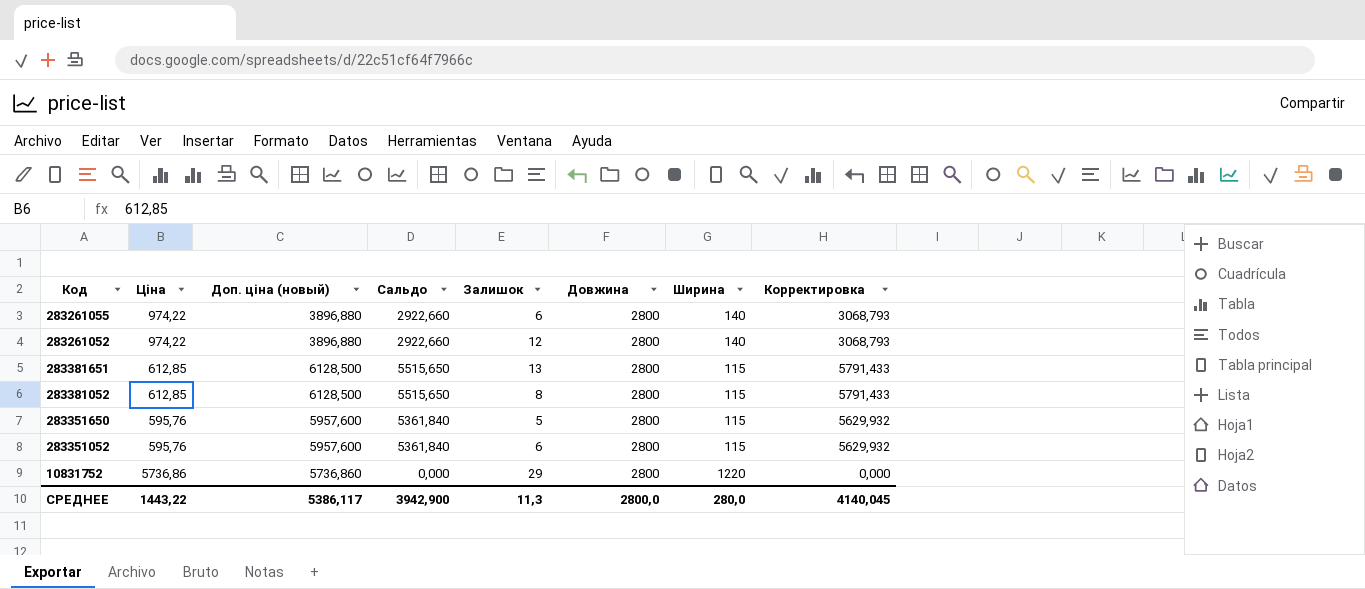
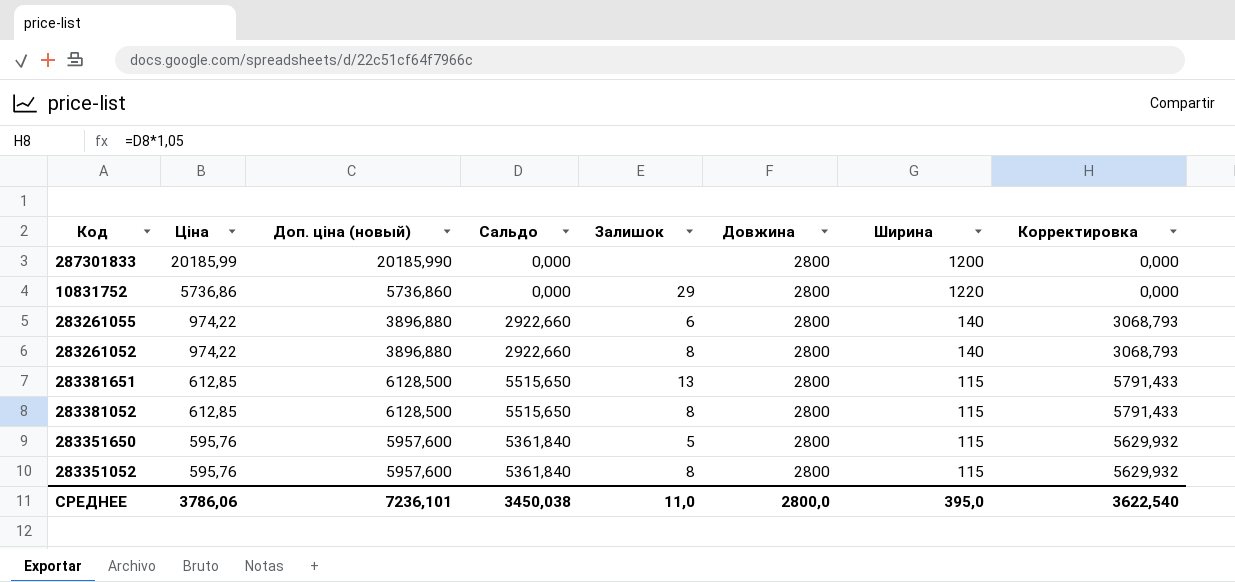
row order: none -> Ціна descending
row 287301833: none -> 20185,99 | 20185,990 | 0,000 | none | 2800 | 1200 | 0,000
283261052 | Залишок: 12 -> 8
283351052 | Залишок: 6 -> 8
СРЕДНЕЕ | Ціна: 1443,22 -> 3786,06
СРЕДНЕЕ | Доп. ціна (новый): 5386,117 -> 7236,101
СРЕДНЕЕ | Сальдо: 3942,900 -> 3450,038
СРЕДНЕЕ | Залишок: 11,3 -> 11,0
СРЕДНЕЕ | Ширина: 280,0 -> 395,0
СРЕДНЕЕ | Корректировка: 4140,045 -> 3622,540

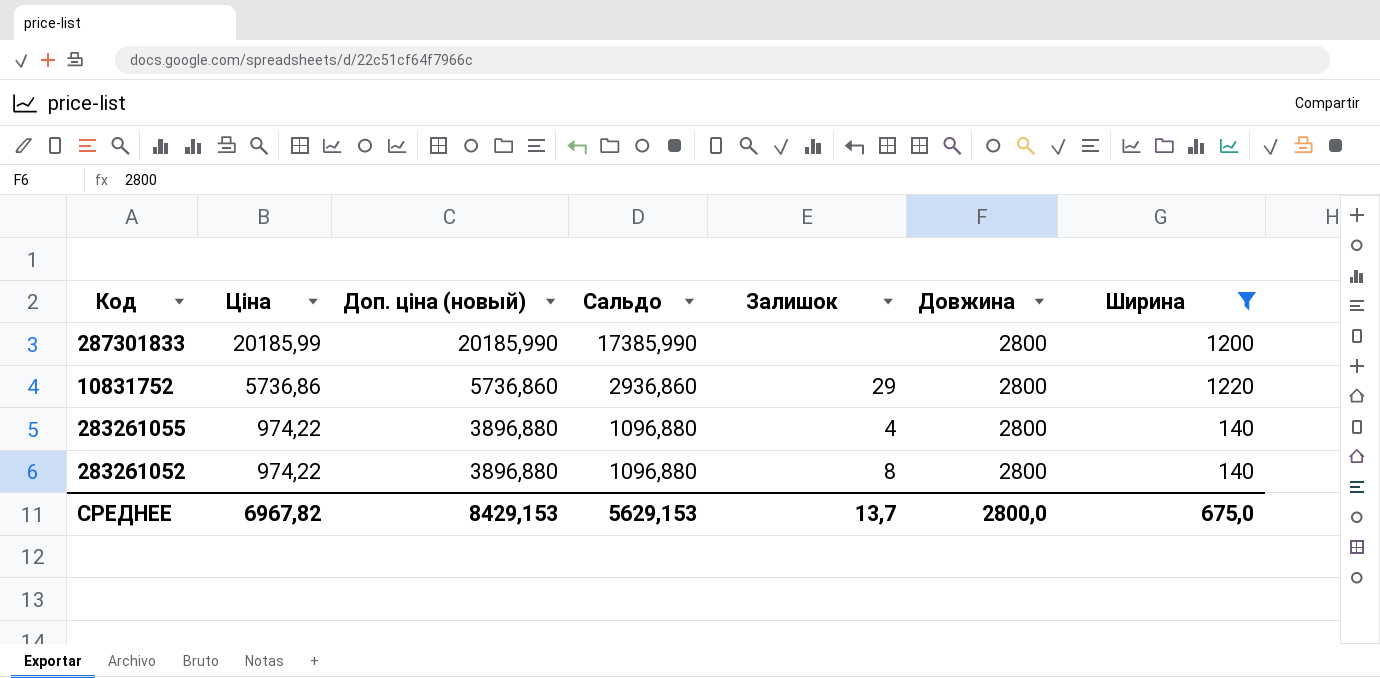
filter: none -> Ширина != 115
column Корректировка | formula: [Сальдо] * 1,05 -> none
column Сальдо | formula: [Доп. ціна (новый)] - [Ціна] -> [Доп. ціна (новый)] - [Довжина]
283261055 | Залишок: 6 -> 4
СРЕДНЕЕ | Ціна: 3786,06 -> 6967,82
СРЕДНЕЕ | Доп. ціна (новый): 7236,101 -> 8429,153
СРЕДНЕЕ | Сальдо: 3450,038 -> 5629,153
СРЕДНЕЕ | Залишок: 11,0 -> 13,7
СРЕДНЕЕ | Ширина: 395,0 -> 675,0

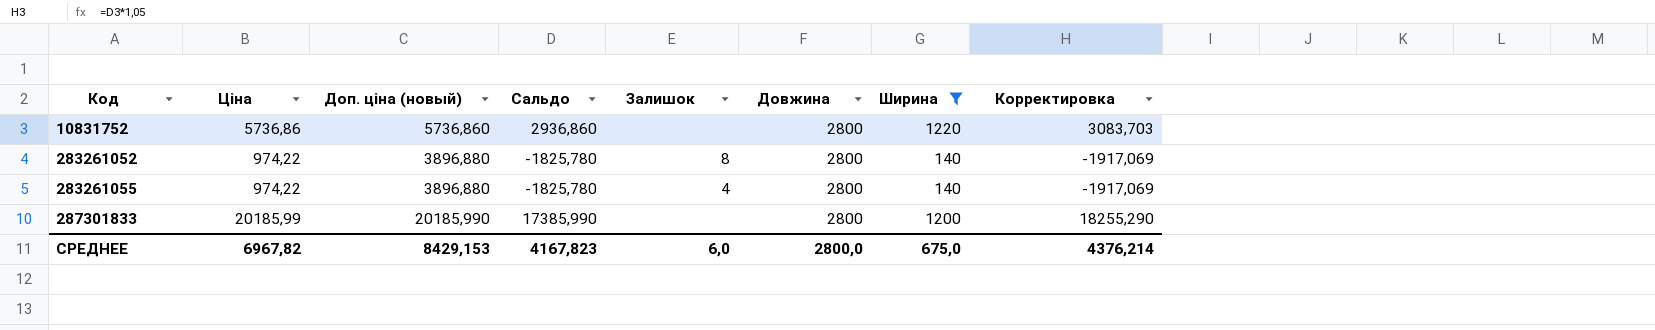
row order: Ціна descending -> Код ascending
column Сальдо | formula: [Доп. ціна (новый)] - [Довжина] -> [Ціна] - [Довжина]
column Корректировка | formula: none -> [Сальдо] * 1,05
10831752 | Залишок: 29 -> none
СРЕДНЕЕ | Сальдо: 5629,153 -> 4167,823
СРЕДНЕЕ | Залишок: 13,7 -> 6,0

